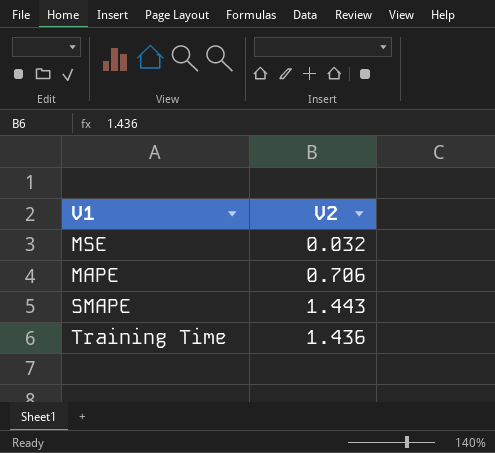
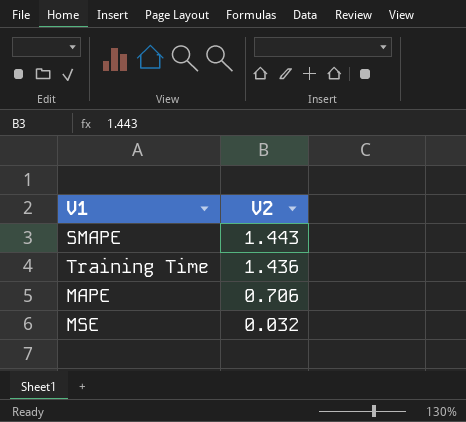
row order: none -> V2 descending

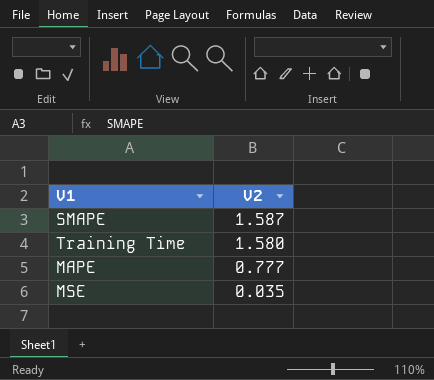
SMAPE | V2: 1.443 -> 1.587
Training Time | V2: 1.436 -> 1.580
MAPE | V2: 0.706 -> 0.777
MSE | V2: 0.032 -> 0.035

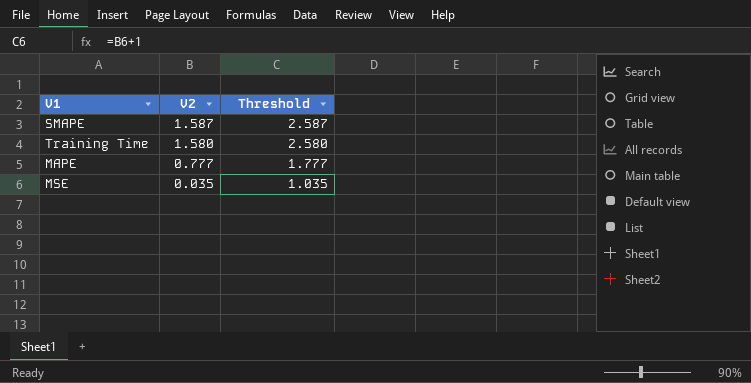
column Threshold | formula: none -> [V2] + 1

